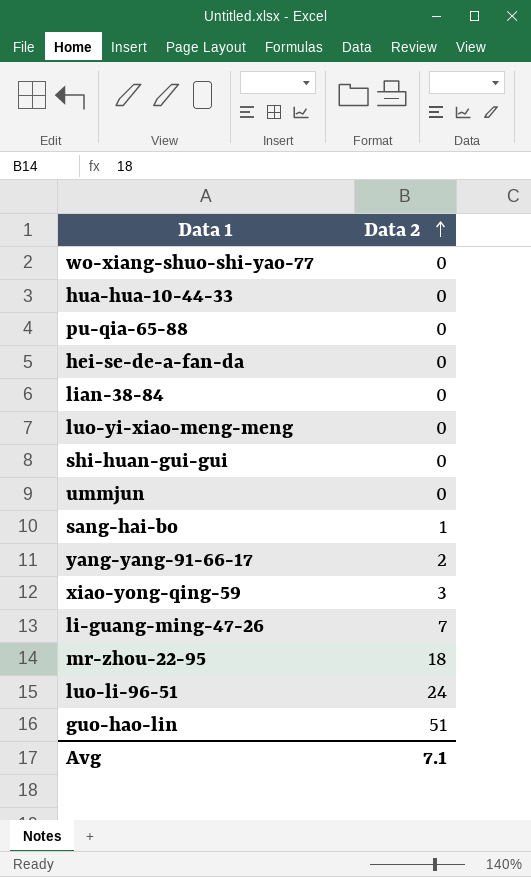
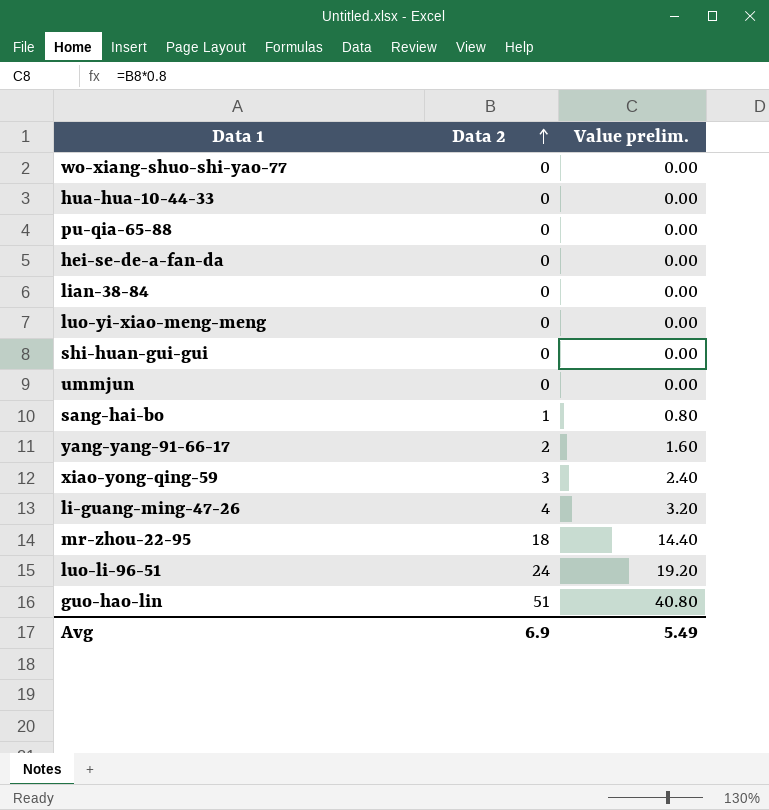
column Value prelim. | formula: none -> [Data 2] * 0.8
li-guang-ming-47-26 | Data 2: 7 -> 4
Avg | Data 2: 7.1 -> 6.9

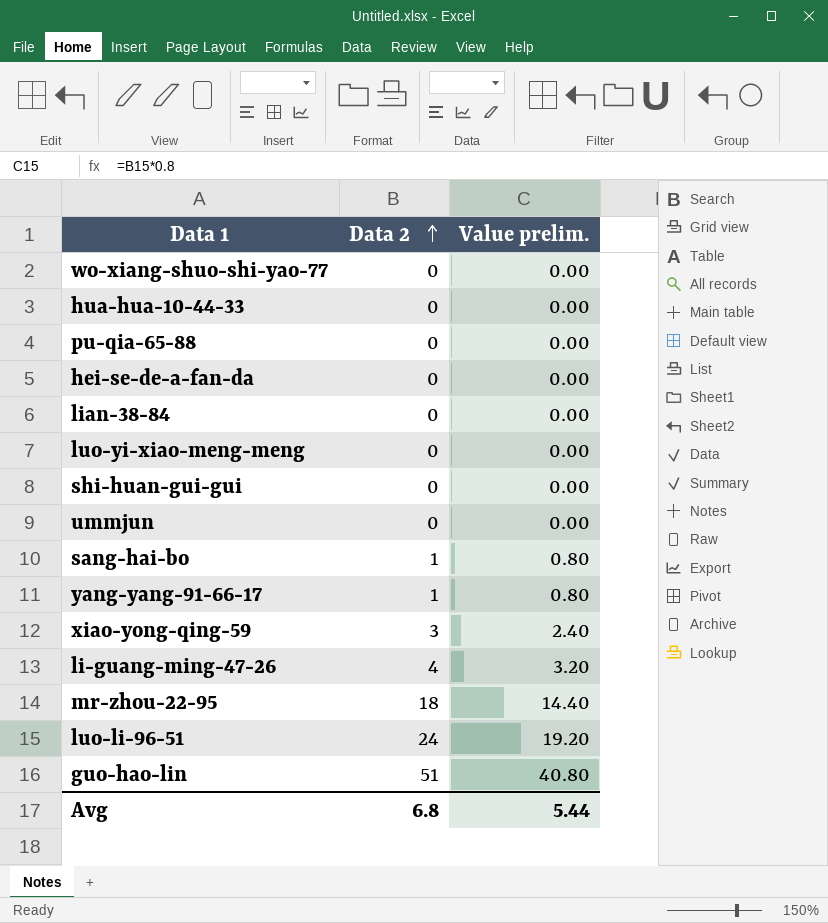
yang-yang-91-66-17 | Data 2: 2 -> 1
yang-yang-91-66-17 | Value prelim.: 1.60 -> 0.80
Avg | Data 2: 6.9 -> 6.8
Avg | Value prelim.: 5.49 -> 5.44

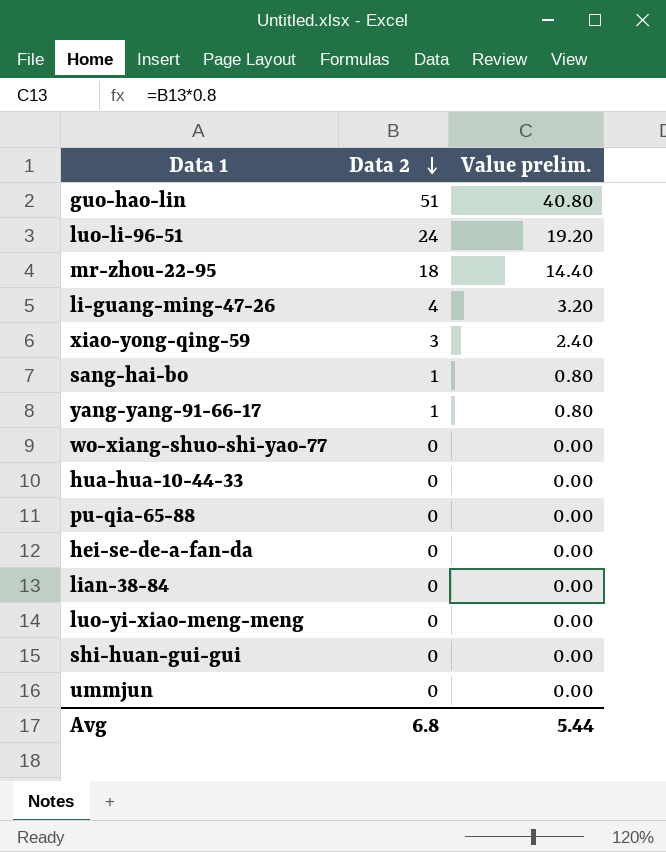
row order: Data 2 ascending -> Data 2 descending

